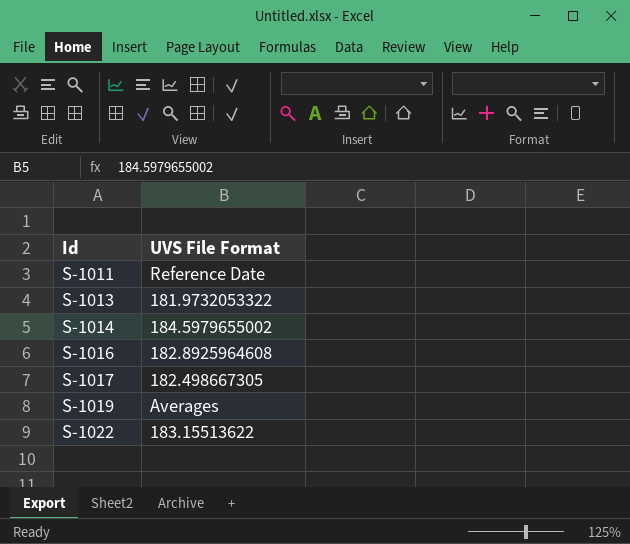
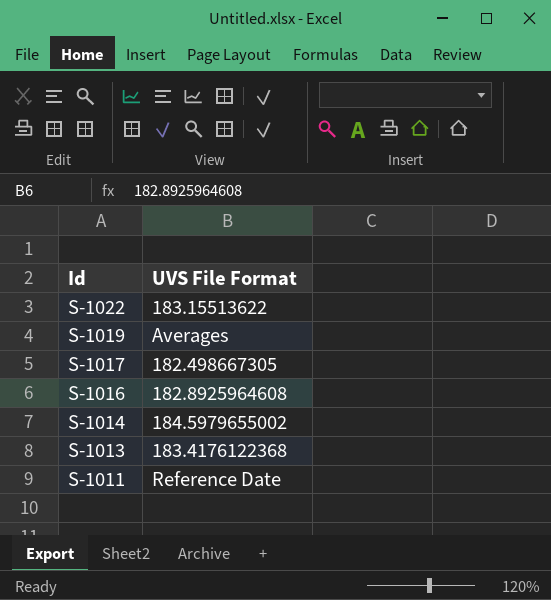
row order: Id ascending -> Id descending
S-1013 | UVS File Format: 181.9732053322 -> 183.4176122368

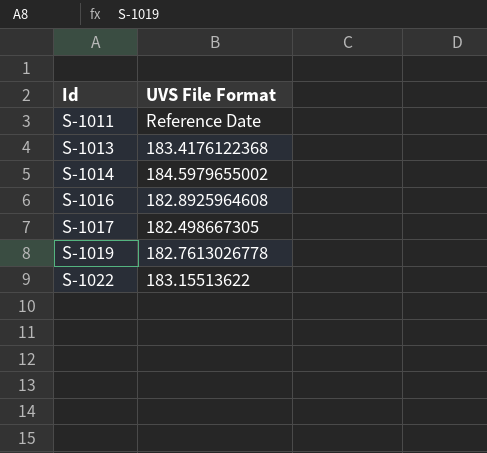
row order: Id descending -> Id ascending
S-1019 | UVS File Format: Averages -> 182.7613026778

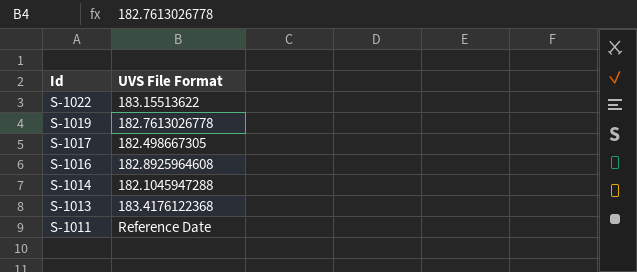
row order: Id ascending -> Id descending
S-1014 | UVS File Format: 184.5979655002 -> 182.1045947288

